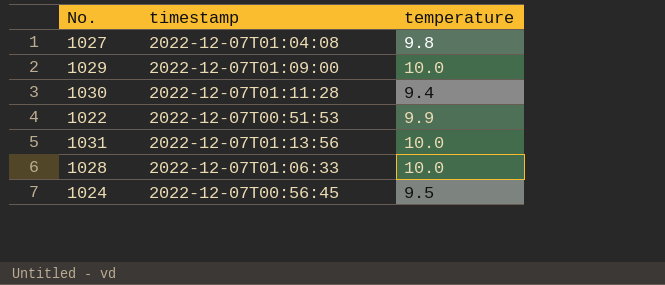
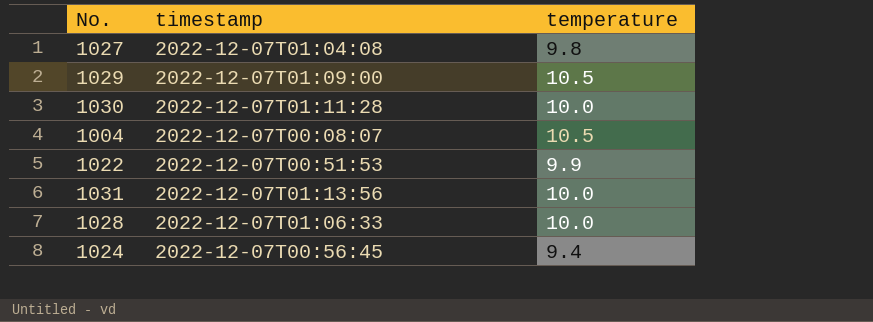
1029 | temperature: 10.0 -> 10.5
1030 | temperature: 9.4 -> 10.0
row 1004: none -> 2022-12-07T00:08:07 | 10.5
1024 | temperature: 9.5 -> 9.4

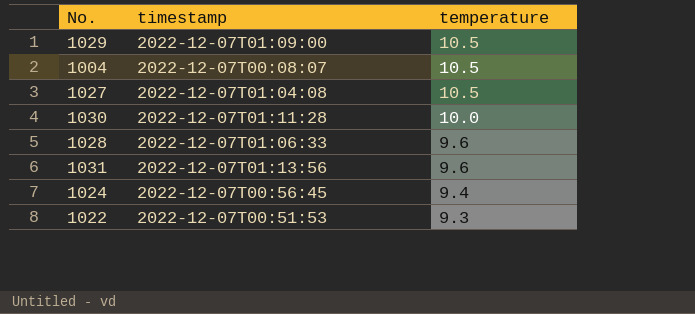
row order: none -> temperature descending
1027 | temperature: 9.8 -> 10.5
1028 | temperature: 10.0 -> 9.6
1031 | temperature: 10.0 -> 9.6
1022 | temperature: 9.9 -> 9.3

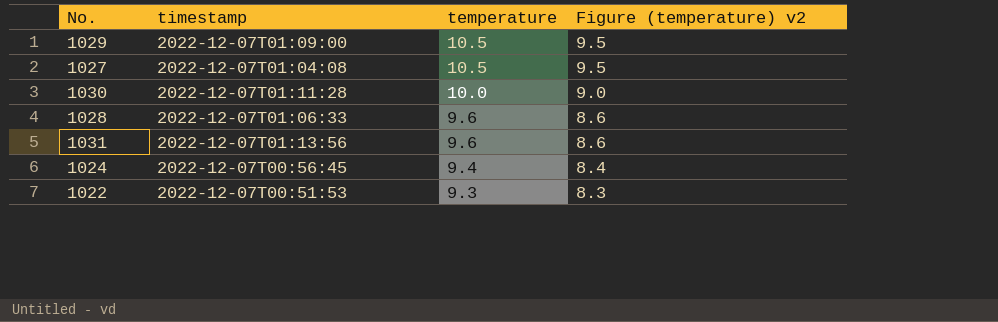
column Figure (temperature) v2 | formula: none -> [temperature] - 1
row 1004: 2022-12-07T00:08:07 | 10.5 -> none

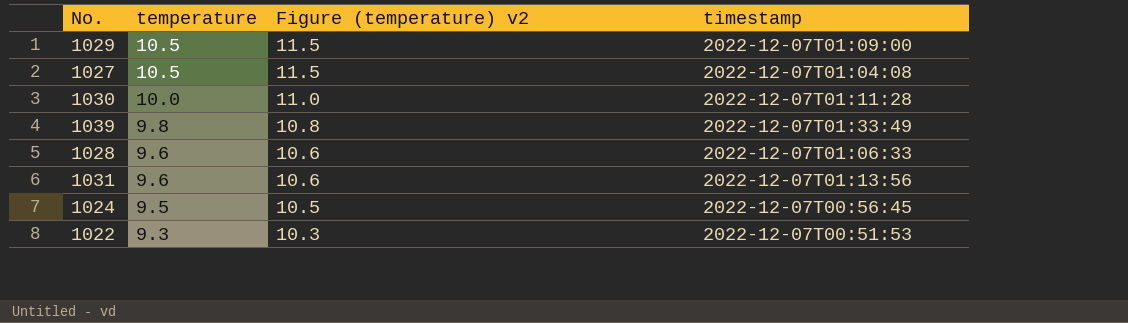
column Figure (temperature) v2 | formula: [temperature] - 1 -> [temperature] + 1
column timestamp | position: 2 -> 4
row 1039: none -> 9.8 | 10.8 | 2022-12-07T01:33:49
1024 | temperature: 9.4 -> 9.5

